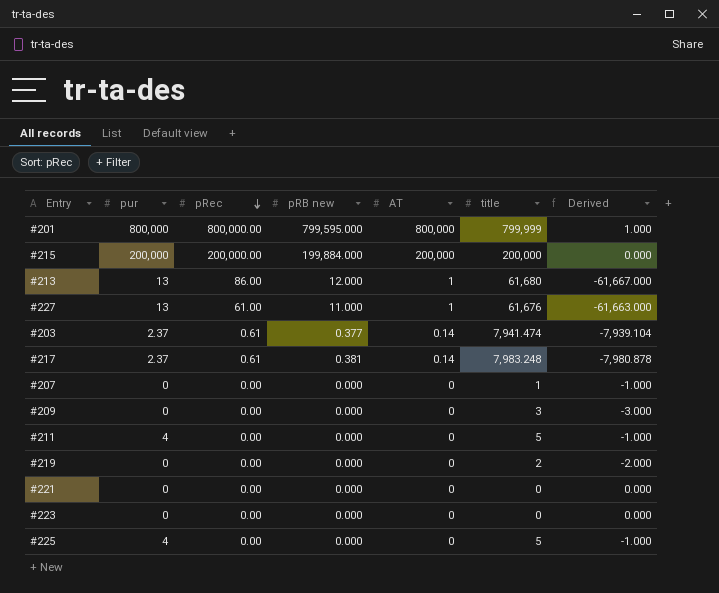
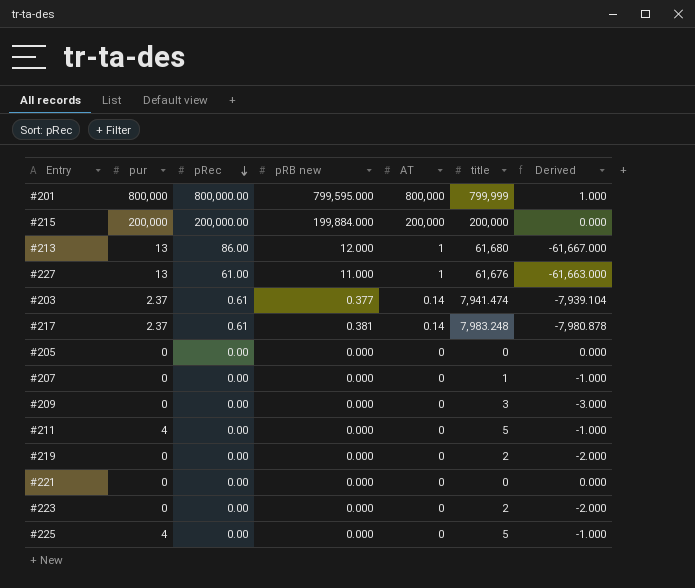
row #205: none -> 0 | 0.00 | 0.000 | 0 | 0 | 0.000
#223 | title: 0 -> 2
#223 | Derived: 0.000 -> -2.000

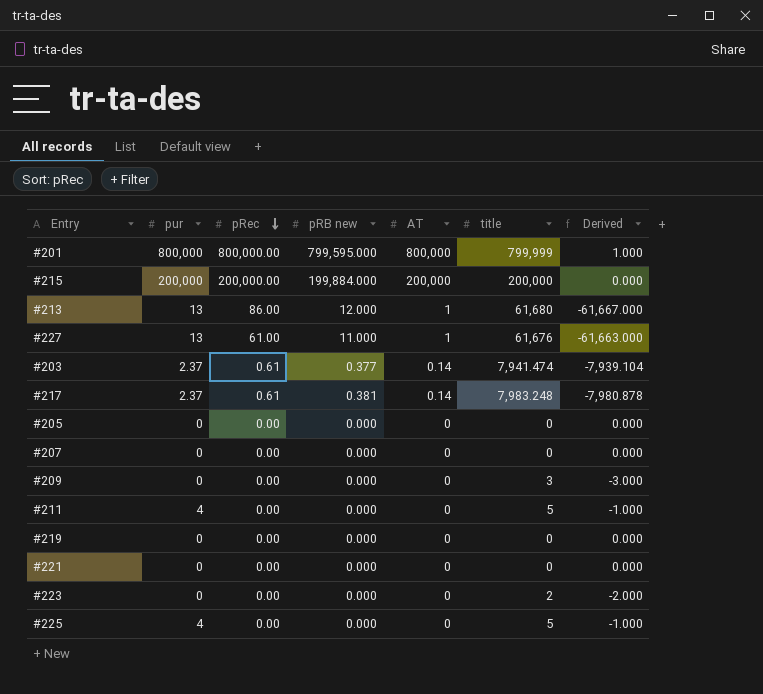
#207 | title: 1 -> 0
#207 | Derived: -1.000 -> 0.000
#219 | title: 2 -> 0
#219 | Derived: -2.000 -> 0.000

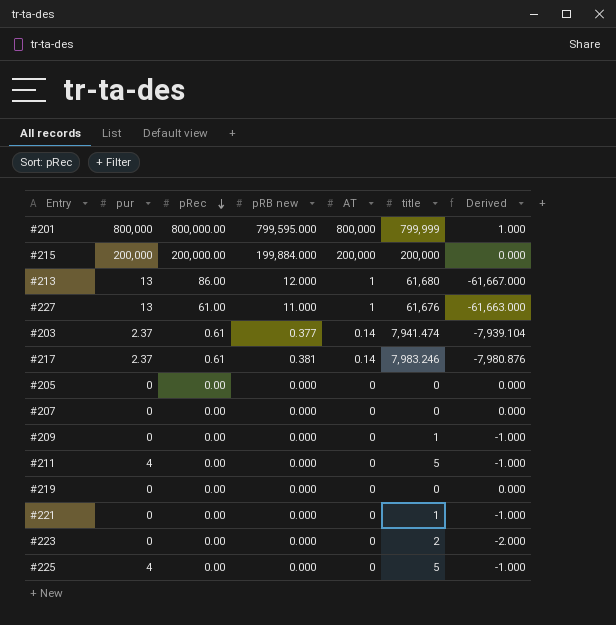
#217 | title: 7,983.248 -> 7,983.246
#217 | Derived: -7,980.878 -> -7,980.876
#209 | title: 3 -> 1
#209 | Derived: -3.000 -> -1.000
#221 | title: 0 -> 1
#221 | Derived: 0.000 -> -1.000

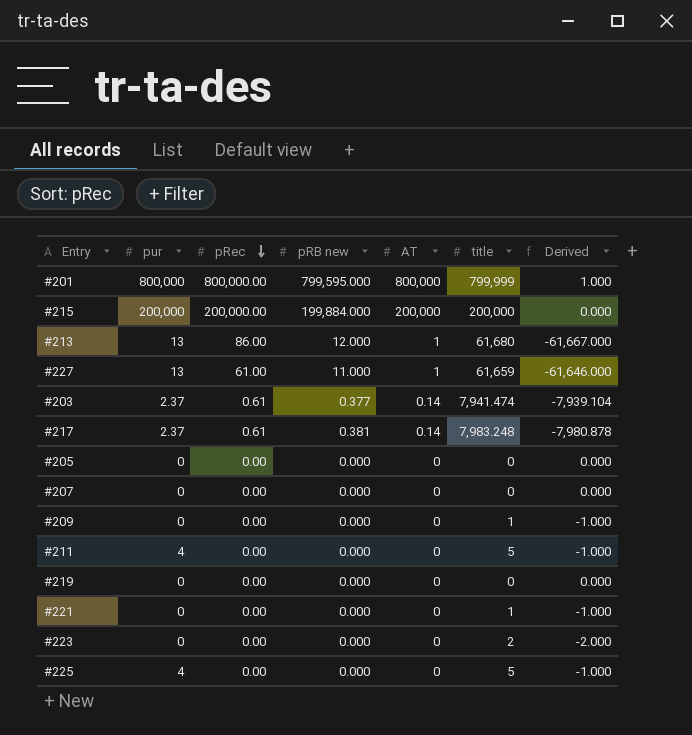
#227 | title: 61,676 -> 61,659
#227 | Derived: -61,663.000 -> -61,646.000
#217 | title: 7,983.246 -> 7,983.248
#217 | Derived: -7,980.876 -> -7,980.878

